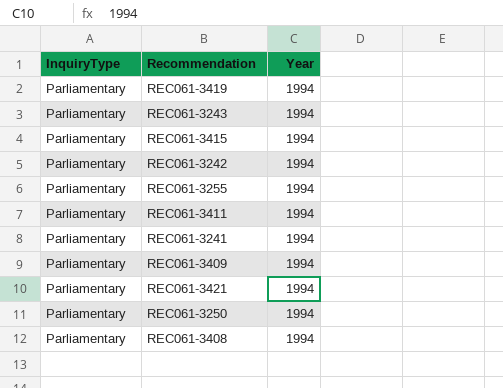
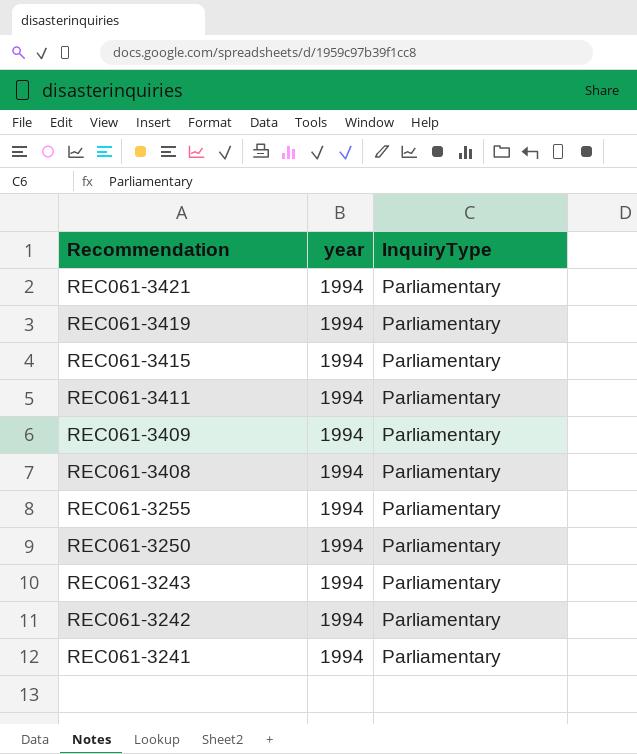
row order: none -> Recommendation descending
column name: Year -> year
column InquiryType | position: 1 -> 3

